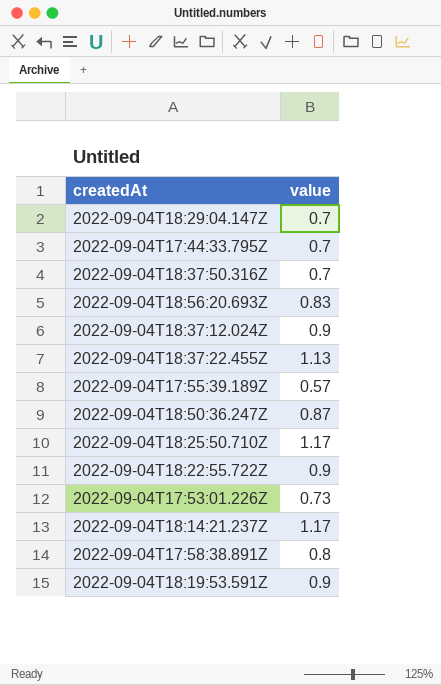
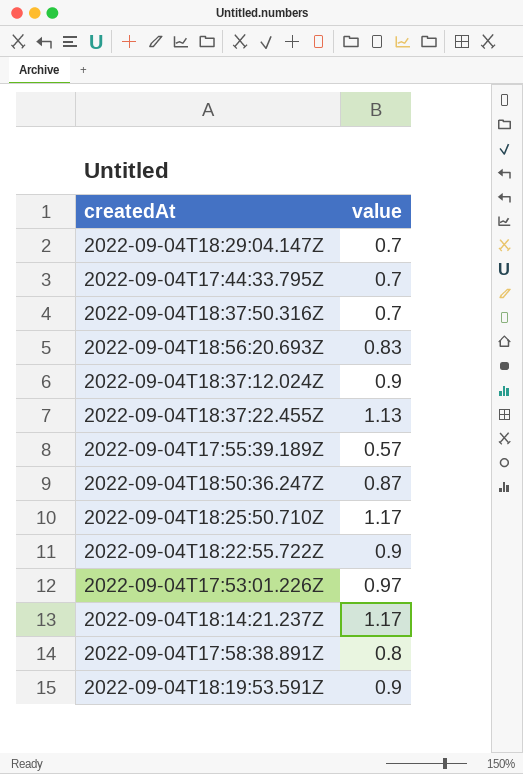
2022-09-04T17:53:01.226Z | value: 0.73 -> 0.97

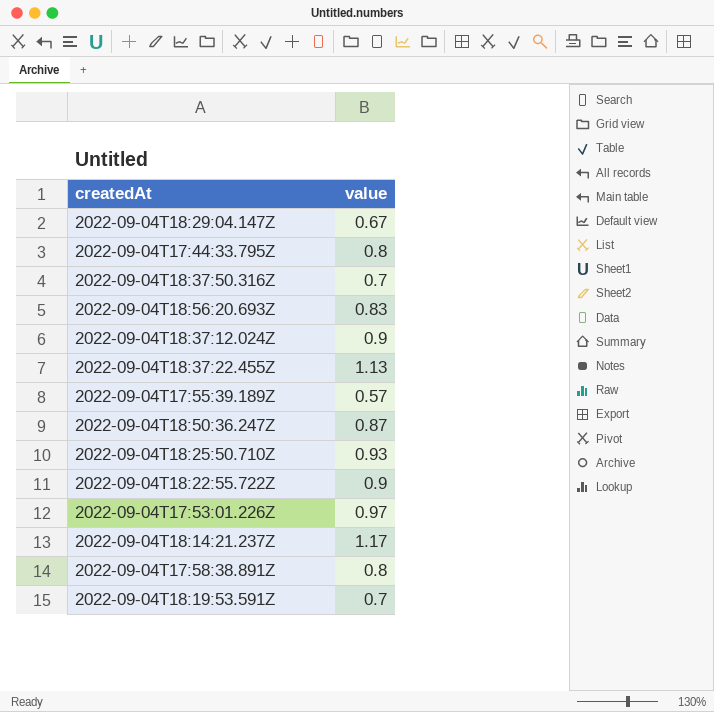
2022-09-04T18:29:04.147Z | value: 0.7 -> 0.67
2022-09-04T17:44:33.795Z | value: 0.7 -> 0.8
2022-09-04T18:25:50.710Z | value: 1.17 -> 0.93
2022-09-04T18:19:53.591Z | value: 0.9 -> 0.7

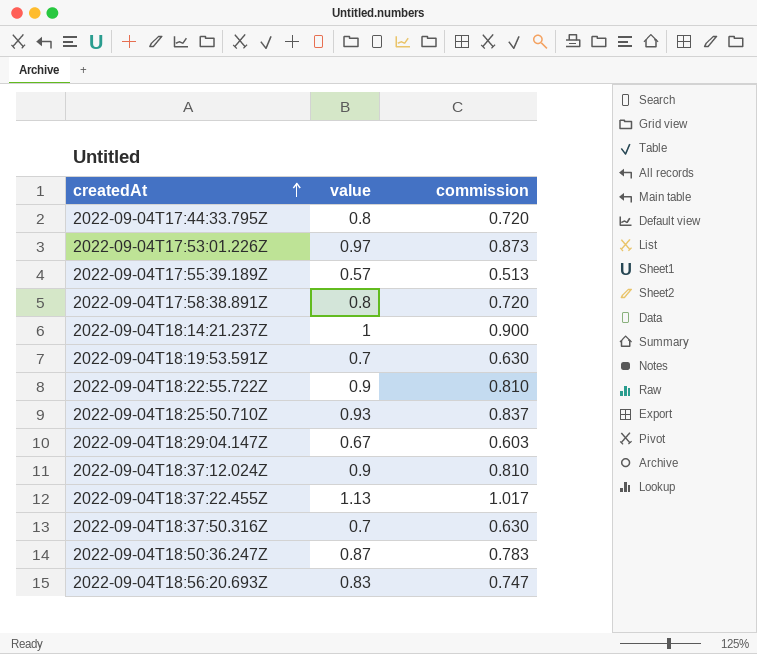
row order: none -> createdAt ascending
column commission | formula: none -> [value] * 0.9
2022-09-04T18:14:21.237Z | value: 1.17 -> 1

